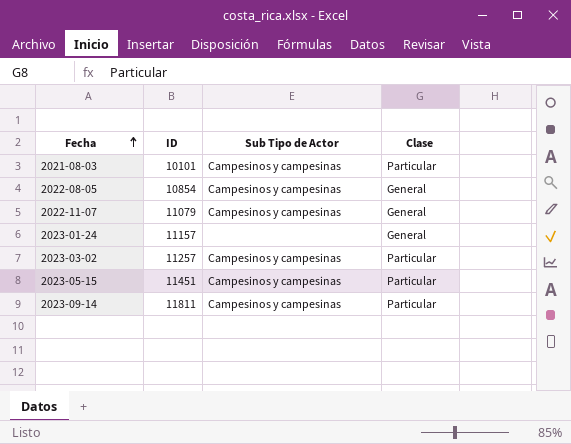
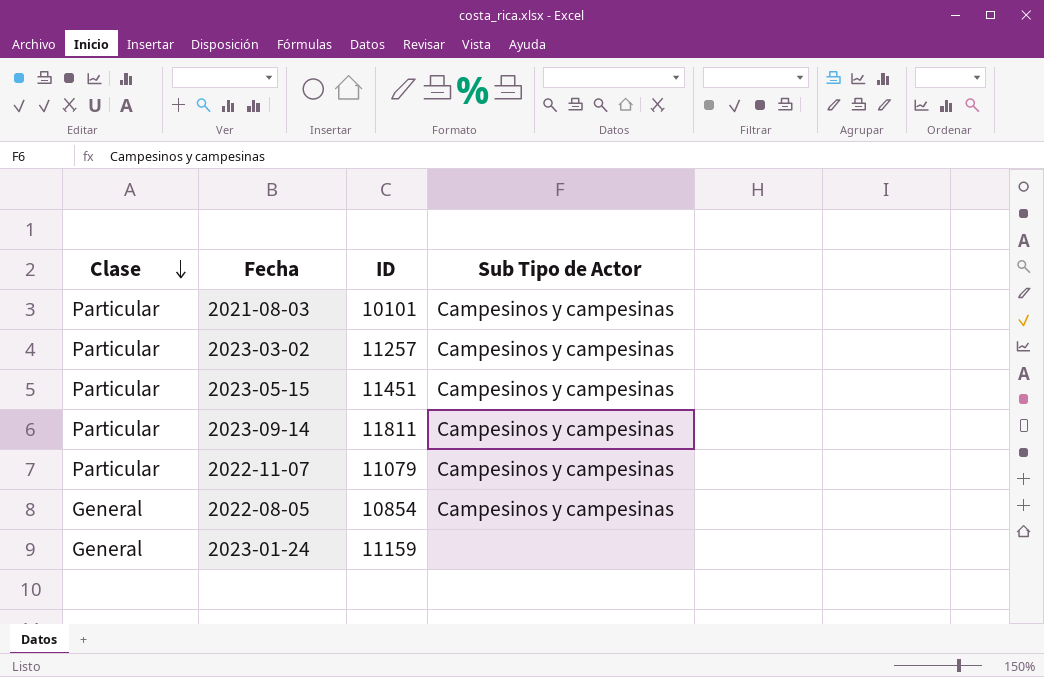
row order: Fecha ascending -> Clase descending
column Clase | position: 4 -> 1
2022-11-07 | Clase: General -> Particular
2023-01-24 | ID: 11157 -> 11159

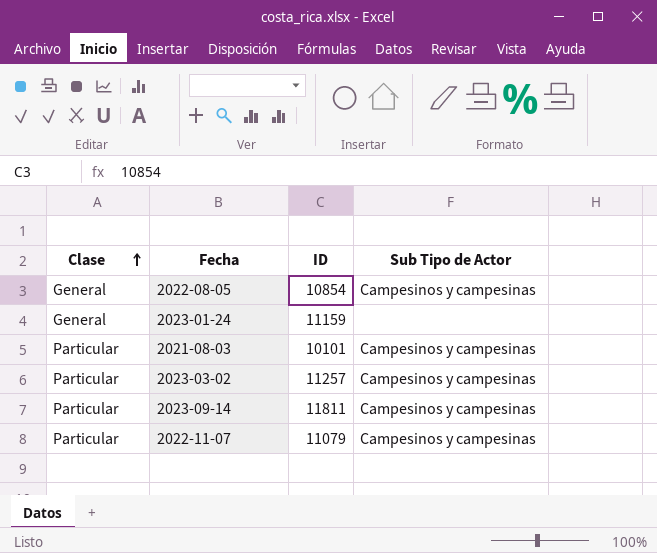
row order: Clase descending -> Clase ascending
row 2023-05-15: Particular | 11451 | Campesinos y campesinas -> none

